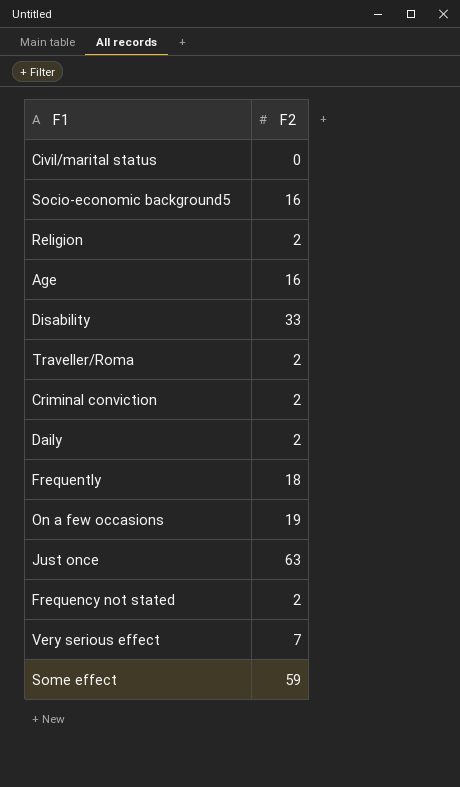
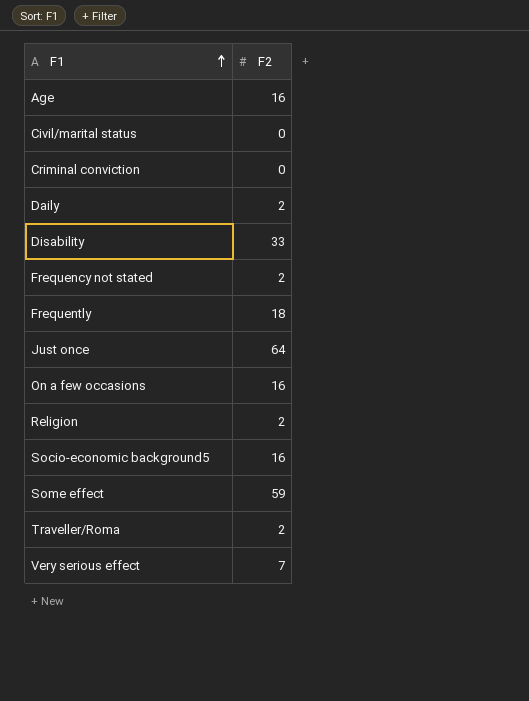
row order: none -> F1 ascending
Criminal conviction | F2: 2 -> 0
Just once | F2: 63 -> 64
On a few occasions | F2: 19 -> 16

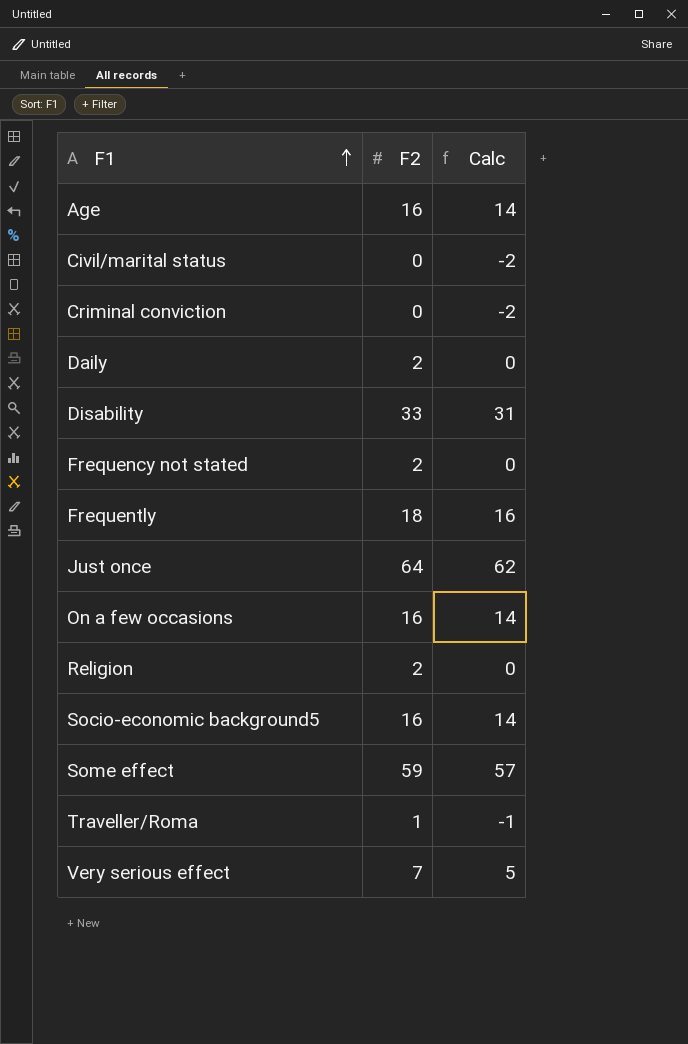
column Calc | formula: none -> [F2] - 2
Traveller/Roma | F2: 2 -> 1

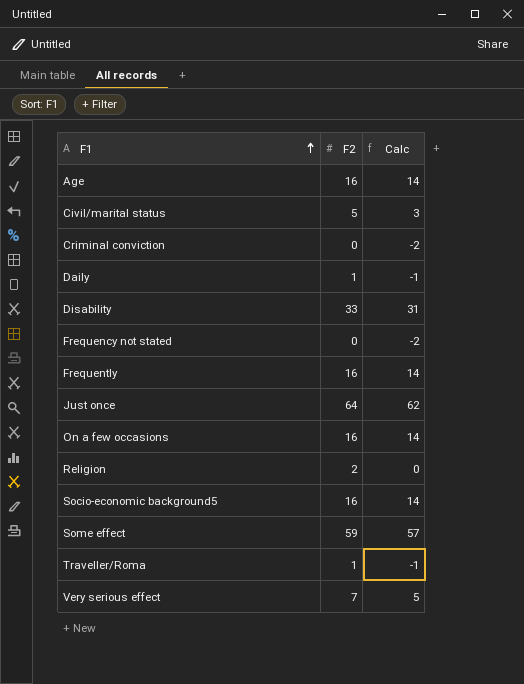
Civil/marital status | F2: 0 -> 5
Civil/marital status | Calc: -2 -> 3
Daily | F2: 2 -> 1
Daily | Calc: 0 -> -1
Frequency not stated | F2: 2 -> 0
Frequency not stated | Calc: 0 -> -2
Frequently | F2: 18 -> 16
Frequently | Calc: 16 -> 14

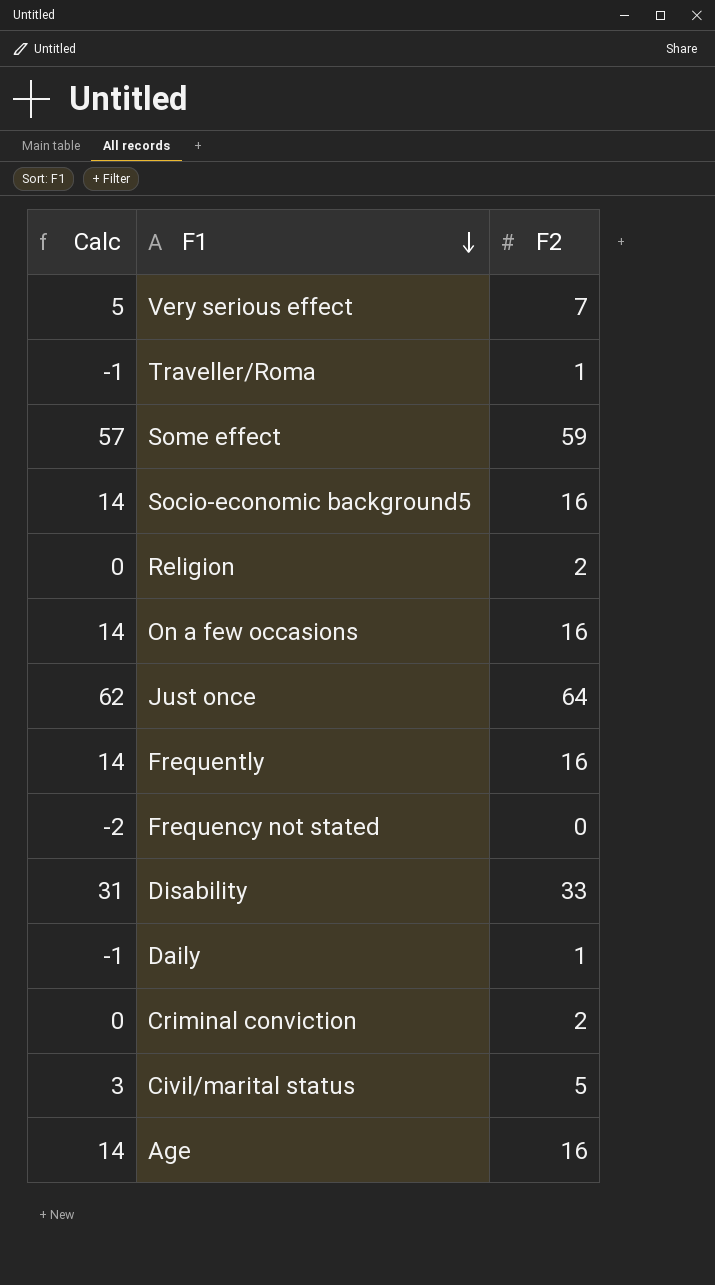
row order: F1 ascending -> F1 descending
column Calc | position: 3 -> 1
Criminal conviction | Calc: -2 -> 0
Criminal conviction | F2: 0 -> 2

